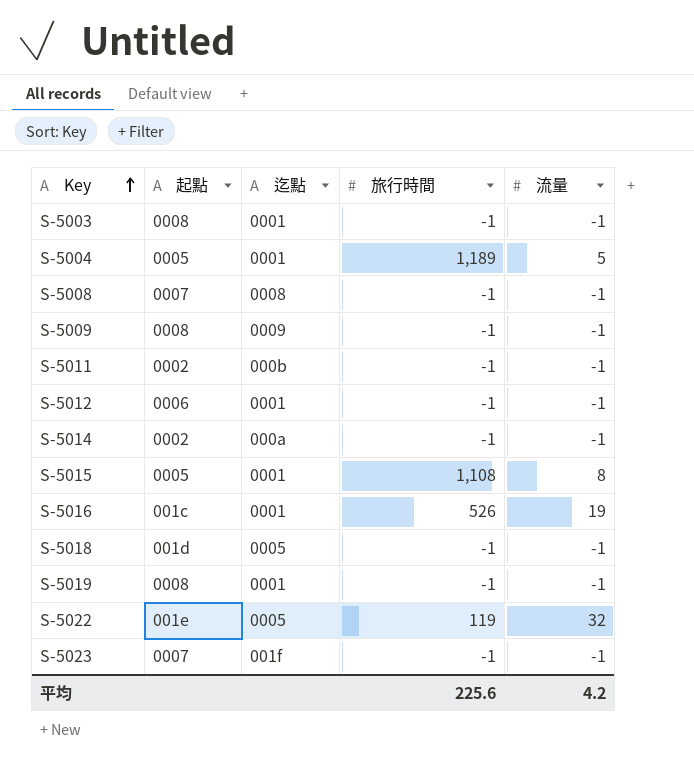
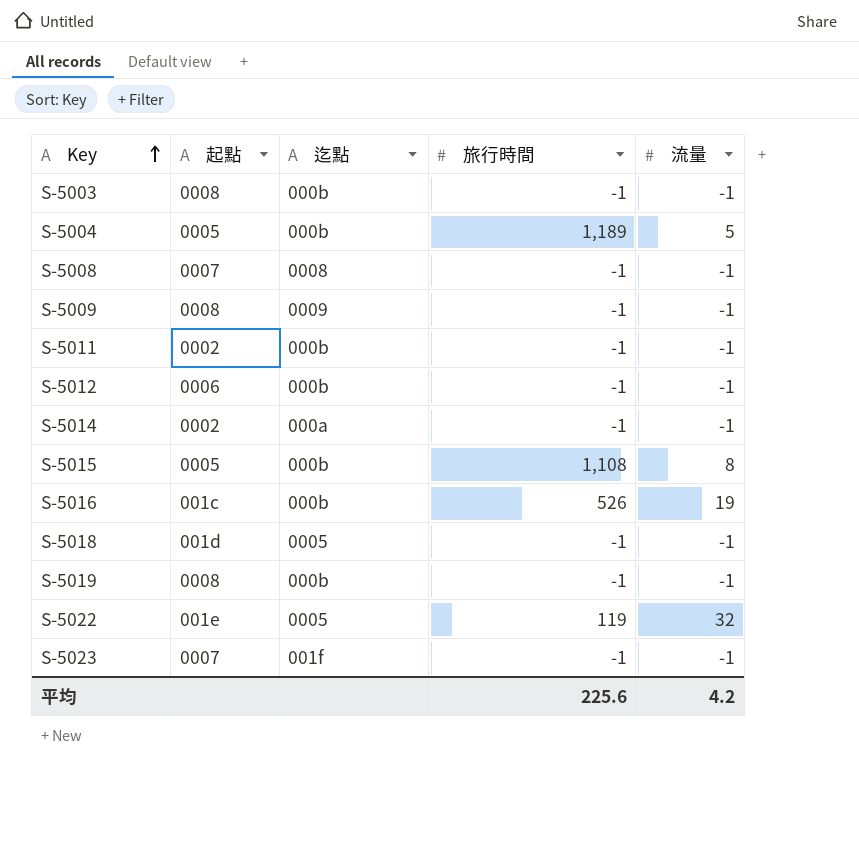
S-5003 | 迄點: 0001 -> 000b
S-5004 | 迄點: 0001 -> 000b
S-5012 | 迄點: 0001 -> 000b
S-5015 | 迄點: 0001 -> 000b
S-5016 | 迄點: 0001 -> 000b
S-5019 | 迄點: 0001 -> 000b

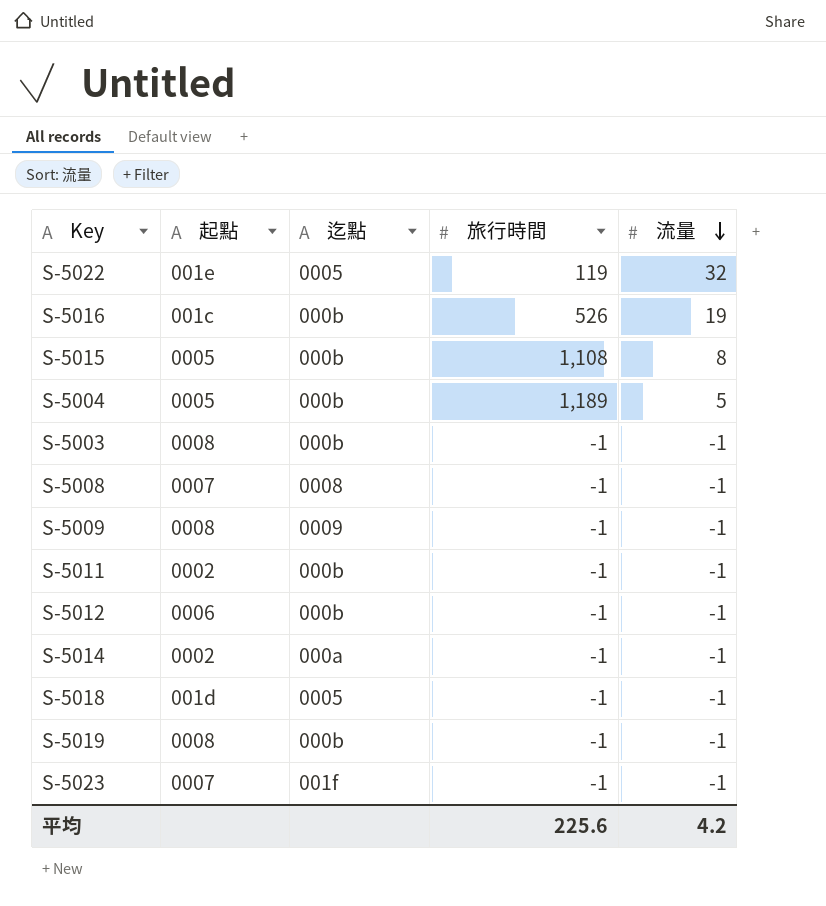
row order: Key ascending -> 流量 descending

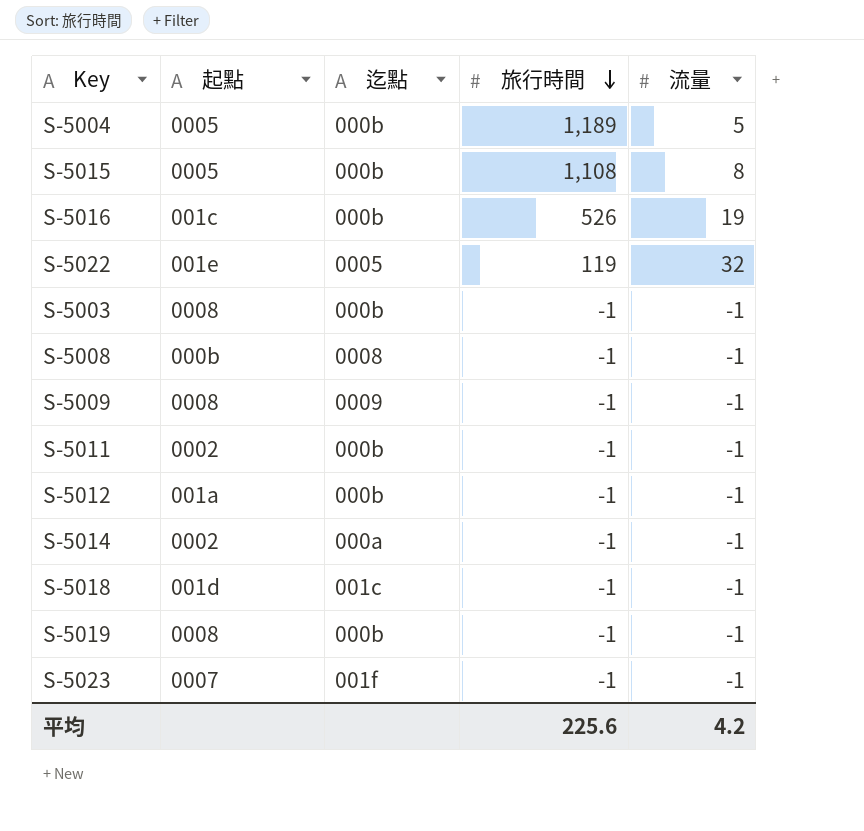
row order: 流量 descending -> 旅行時間 descending
S-5008 | 起點: 0007 -> 000b
S-5012 | 起點: 0006 -> 001a
S-5018 | 迄點: 0005 -> 001c

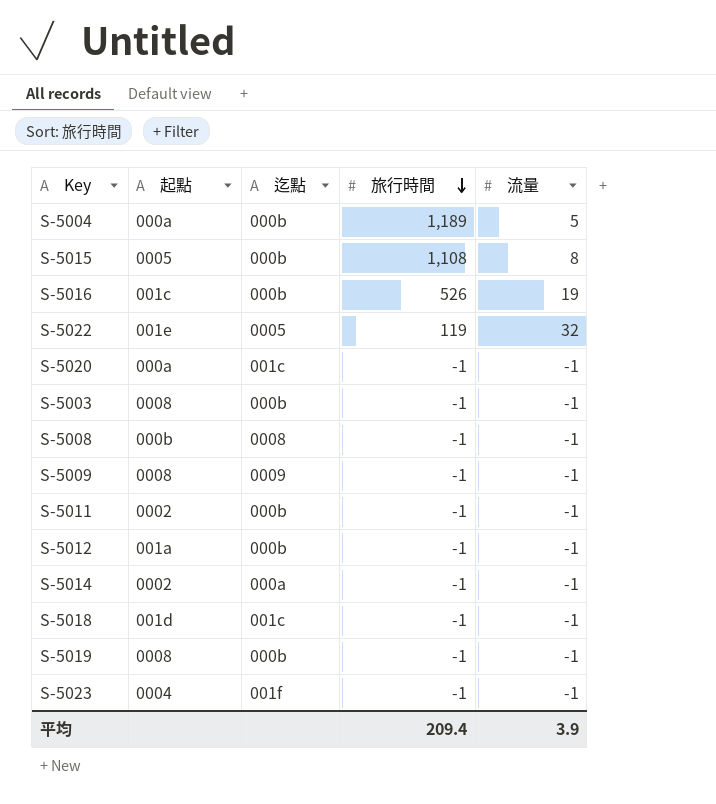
S-5004 | 起點: 0005 -> 000a
row S-5020: none -> 000a | 001c | -1 | -1
S-5023 | 起點: 0007 -> 0004
平均 | 旅行時間: 225.6 -> 209.4
平均 | 流量: 4.2 -> 3.9

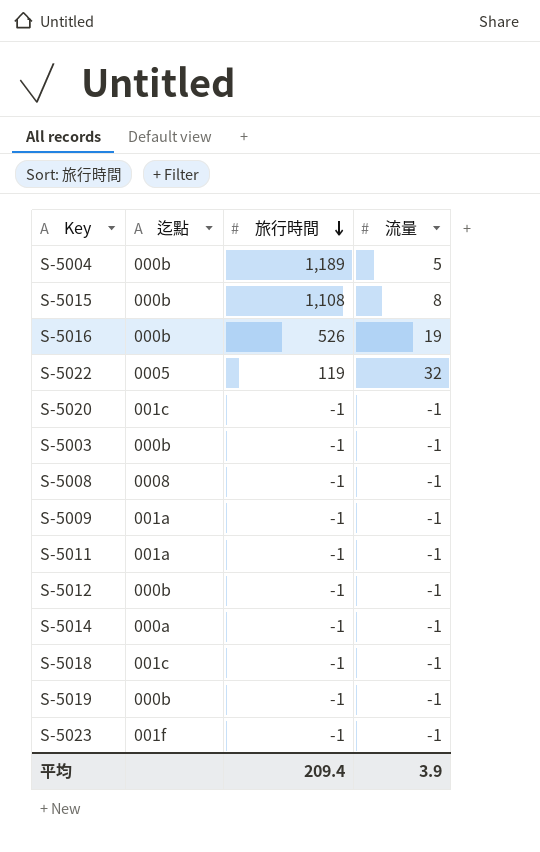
column 起點 | position: 2 -> none
S-5009 | 迄點: 0009 -> 001a
S-5011 | 迄點: 000b -> 001a

